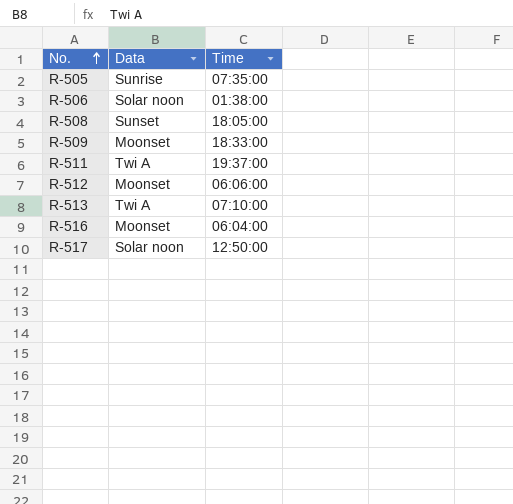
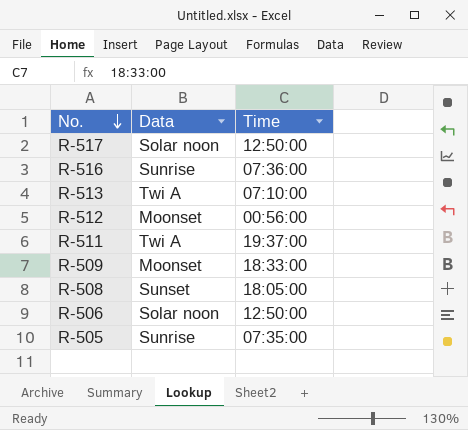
row order: No. ascending -> No. descending
R-516 | Data: Moonset -> Sunrise
R-516 | Time: 06:04:00 -> 07:36:00
R-512 | Time: 06:06:00 -> 00:56:00
R-506 | Time: 01:38:00 -> 12:50:00

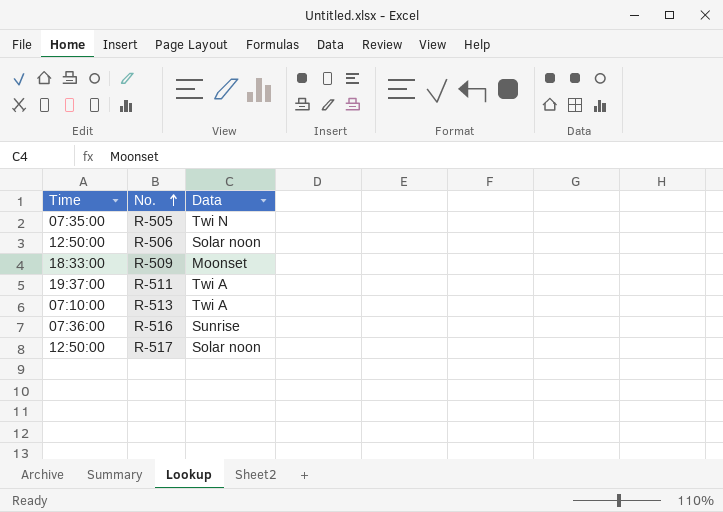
row order: No. descending -> No. ascending
column Time | position: 3 -> 1
row R-512: Moonset | 00:56:00 -> none
row R-508: Sunset | 18:05:00 -> none
R-505 | Data: Sunrise -> Twi N

